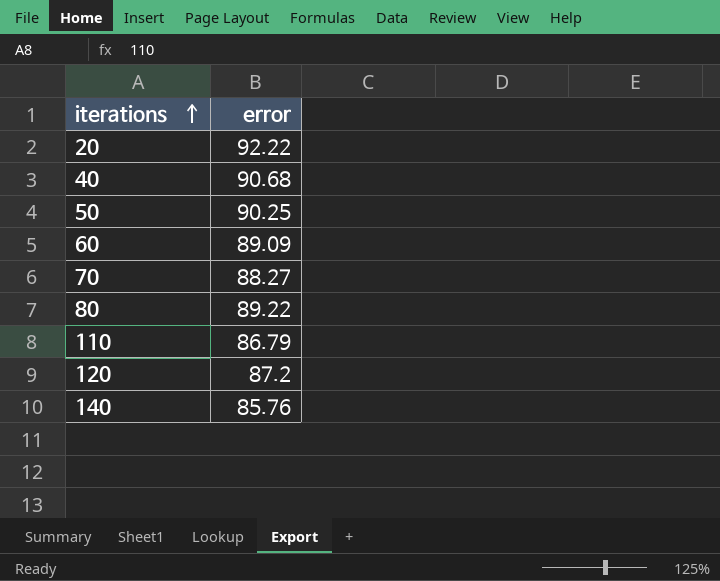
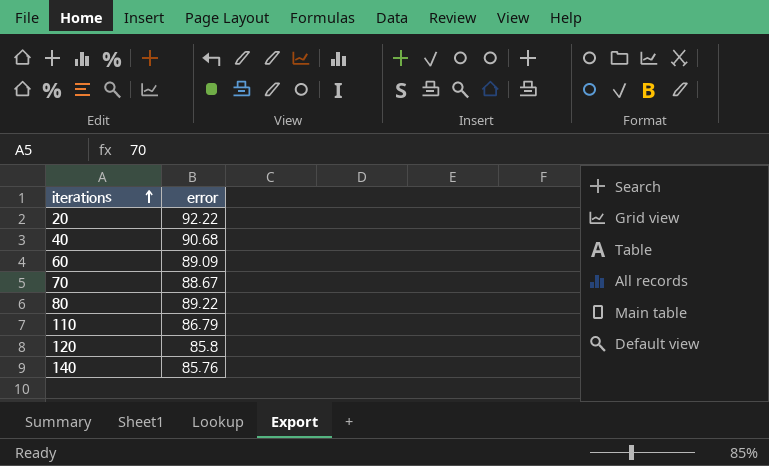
row 50: 90.25 -> none
70 | error: 88.27 -> 88.67
120 | error: 87.2 -> 85.8

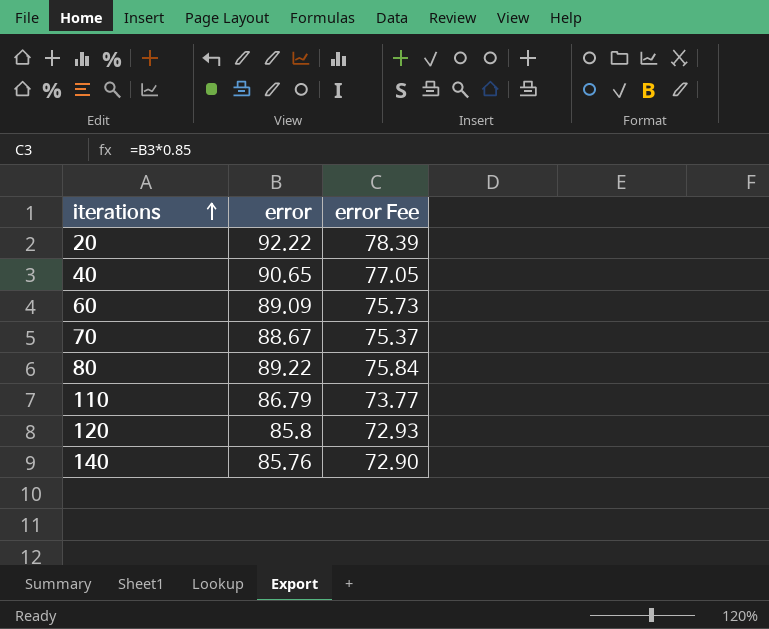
column error Fee | formula: none -> [error] * 0.85
40 | error: 90.68 -> 90.65

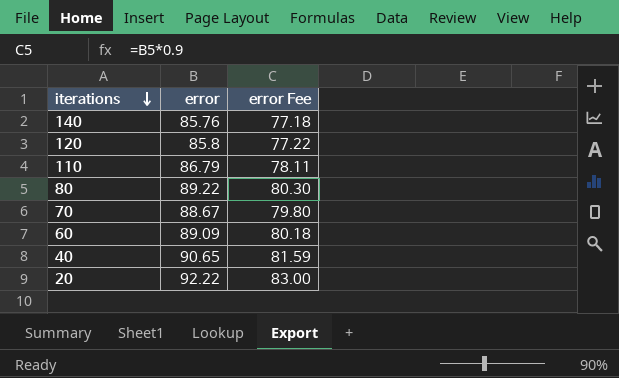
row order: iterations ascending -> iterations descending
column error Fee | formula: [error] * 0.85 -> [error] * 0.9

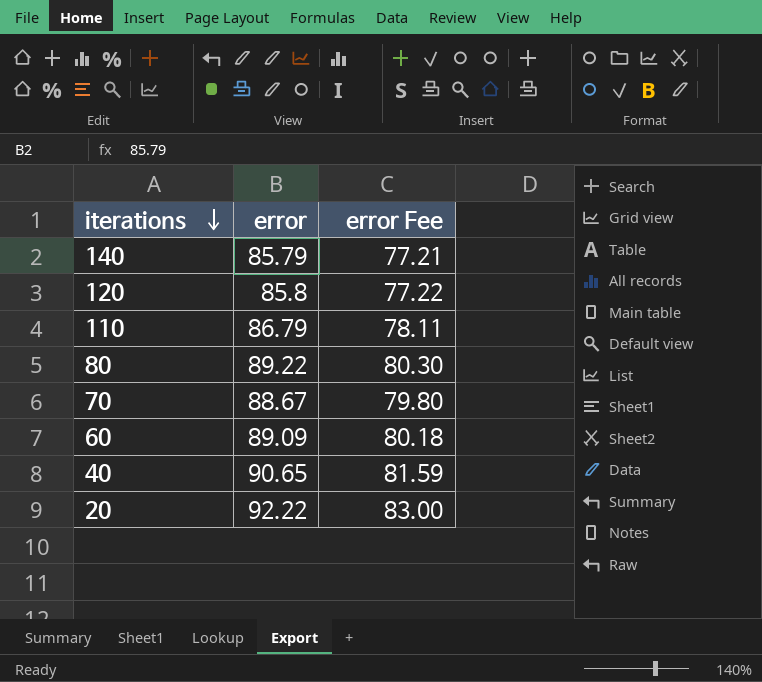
140 | error: 85.76 -> 85.79
140 | error Fee: 77.18 -> 77.21

